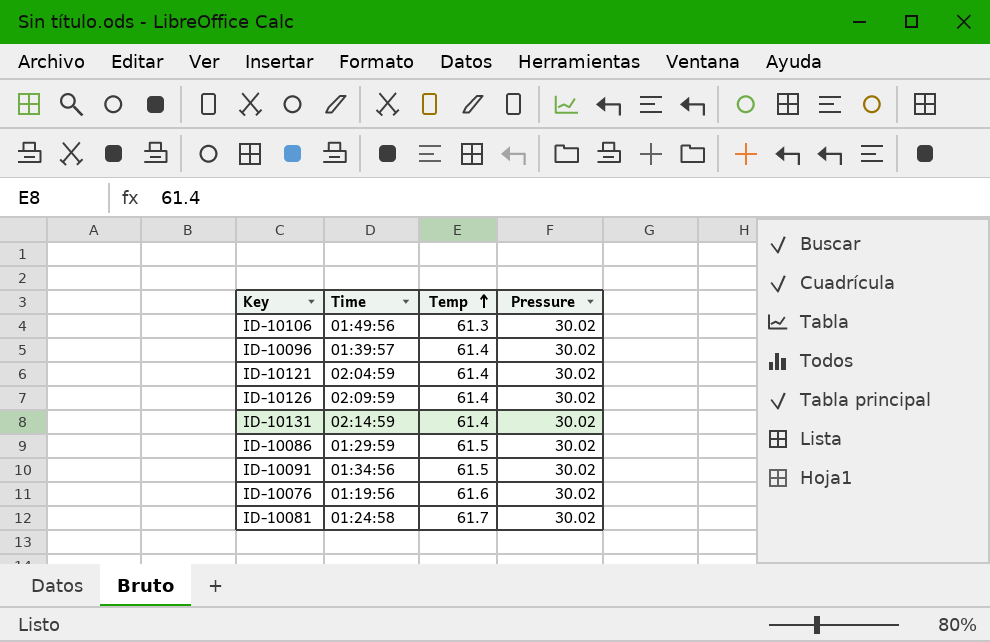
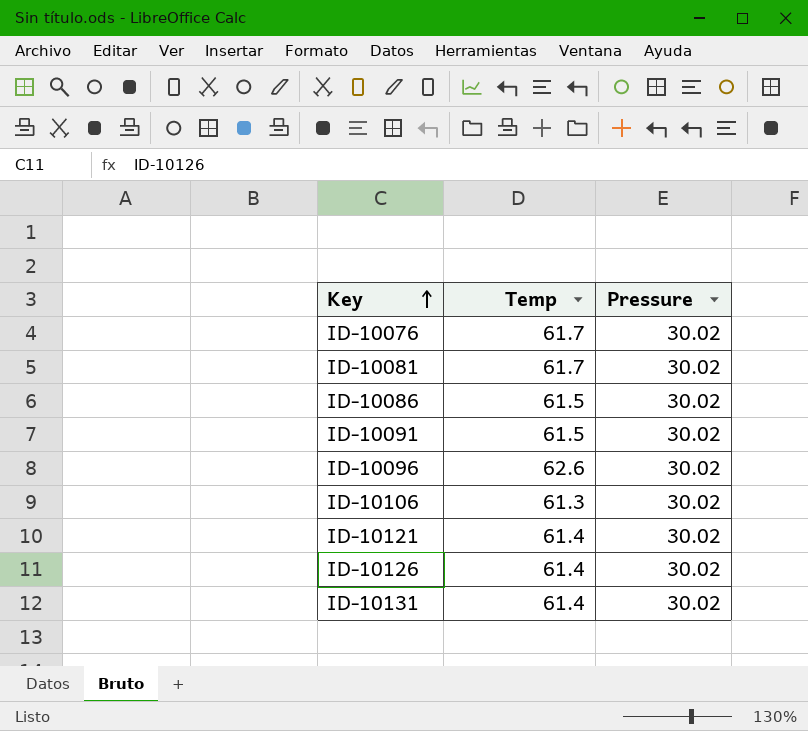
row order: Temp ascending -> Key ascending
column Time | position: 2 -> none
ID-10076 | Temp: 61.6 -> 61.7
ID-10096 | Temp: 61.4 -> 62.6

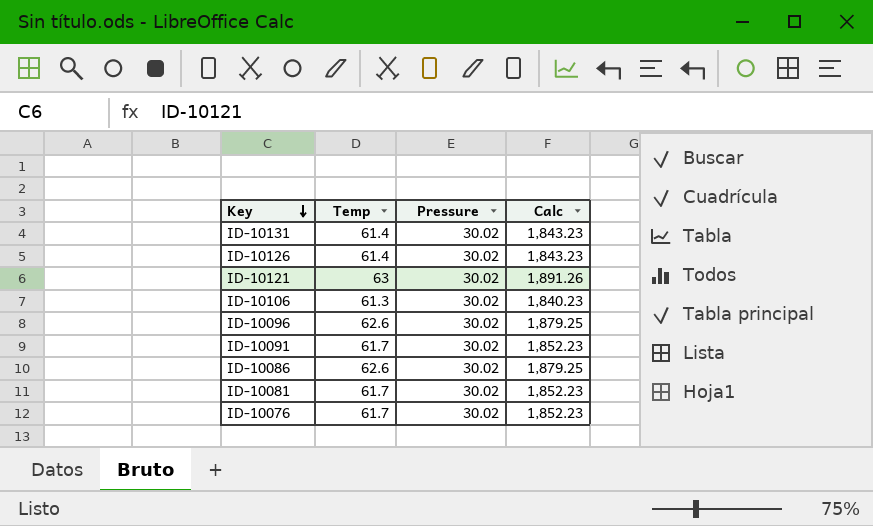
row order: Key ascending -> Key descending
column Calc | formula: none -> [Temp] * [Pressure]
ID-10121 | Temp: 61.4 -> 63
ID-10091 | Temp: 61.5 -> 61.7
ID-10086 | Temp: 61.5 -> 62.6

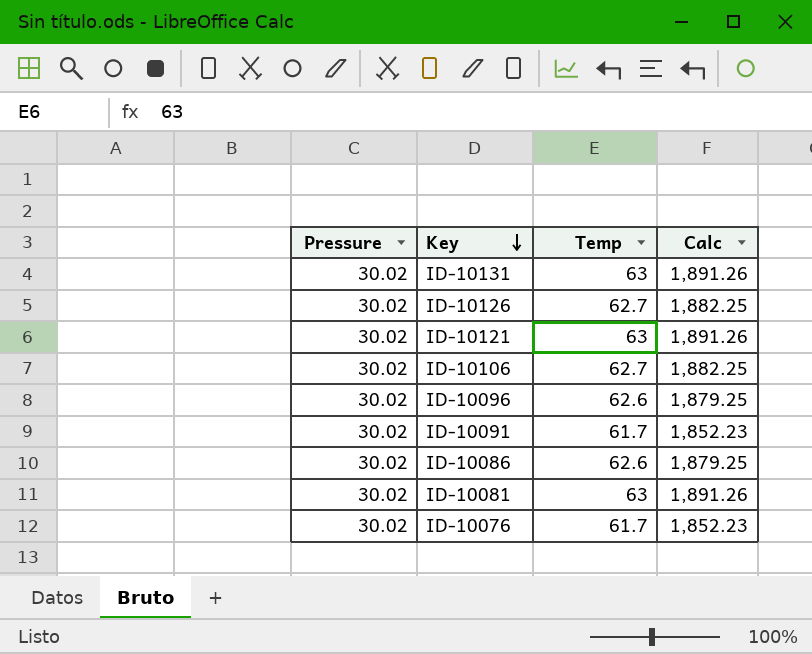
column Pressure | position: 3 -> 1
ID-10131 | Temp: 61.4 -> 63
ID-10131 | Calc: 1,843.23 -> 1,891.26
ID-10126 | Temp: 61.4 -> 62.7
ID-10126 | Calc: 1,843.23 -> 1,882.25
ID-10106 | Temp: 61.3 -> 62.7
ID-10106 | Calc: 1,840.23 -> 1,882.25
ID-10081 | Temp: 61.7 -> 63
ID-10081 | Calc: 1,852.23 -> 1,891.26

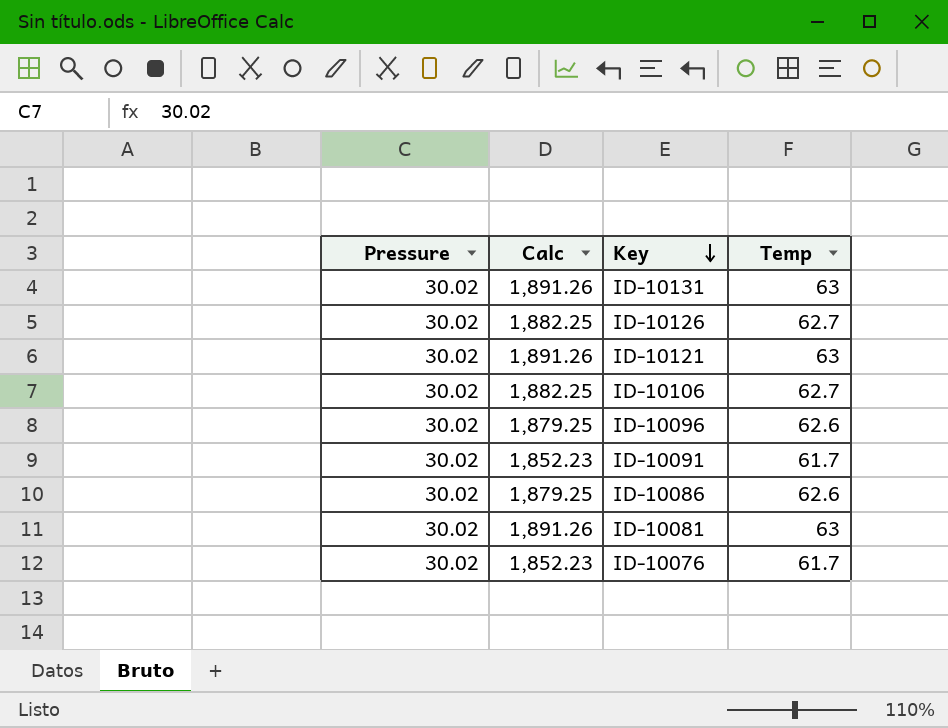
column Calc | position: 4 -> 2

